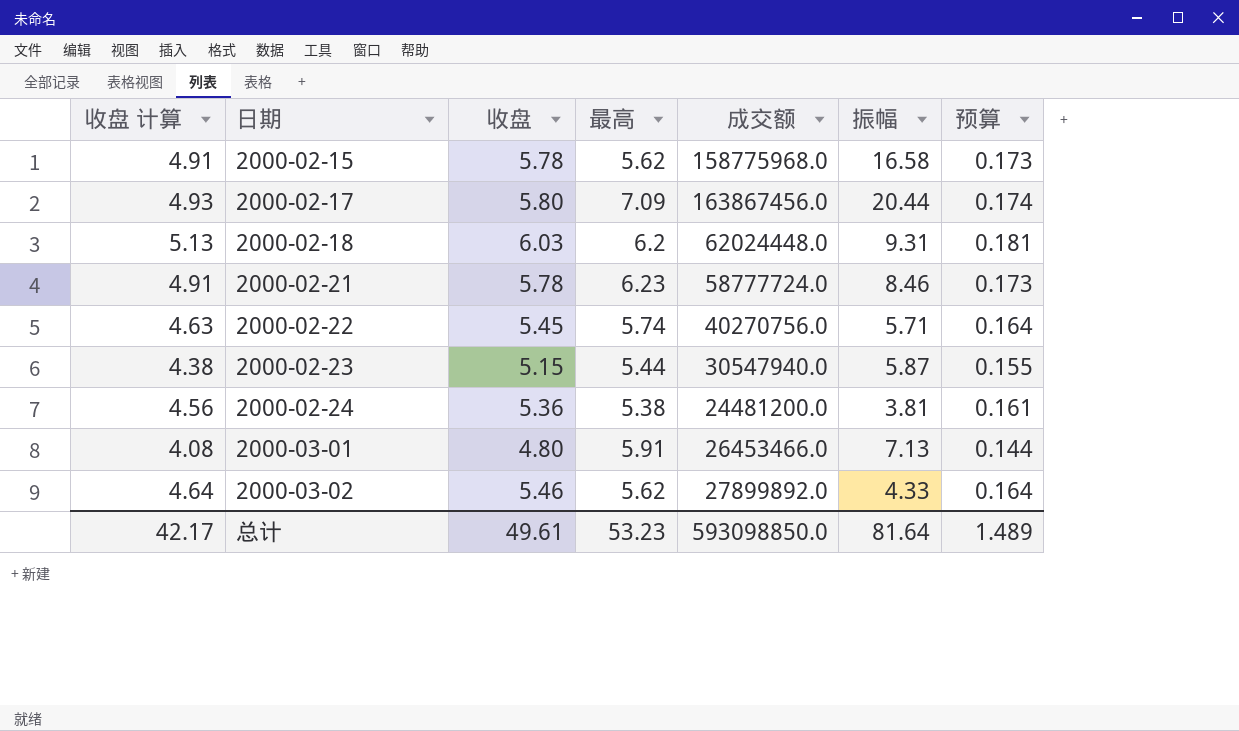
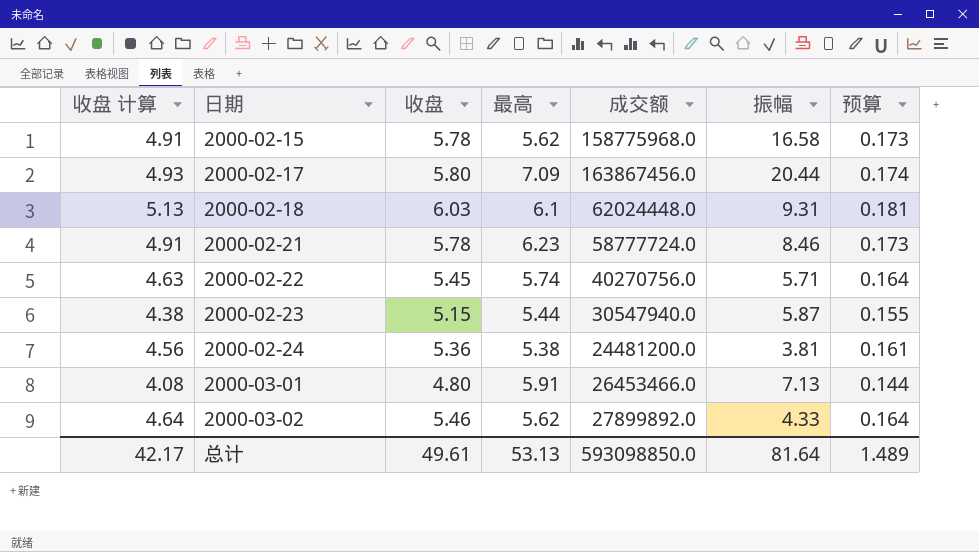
2000-02-18 | 最高: 6.2 -> 6.1
总计 | 最高: 53.23 -> 53.13

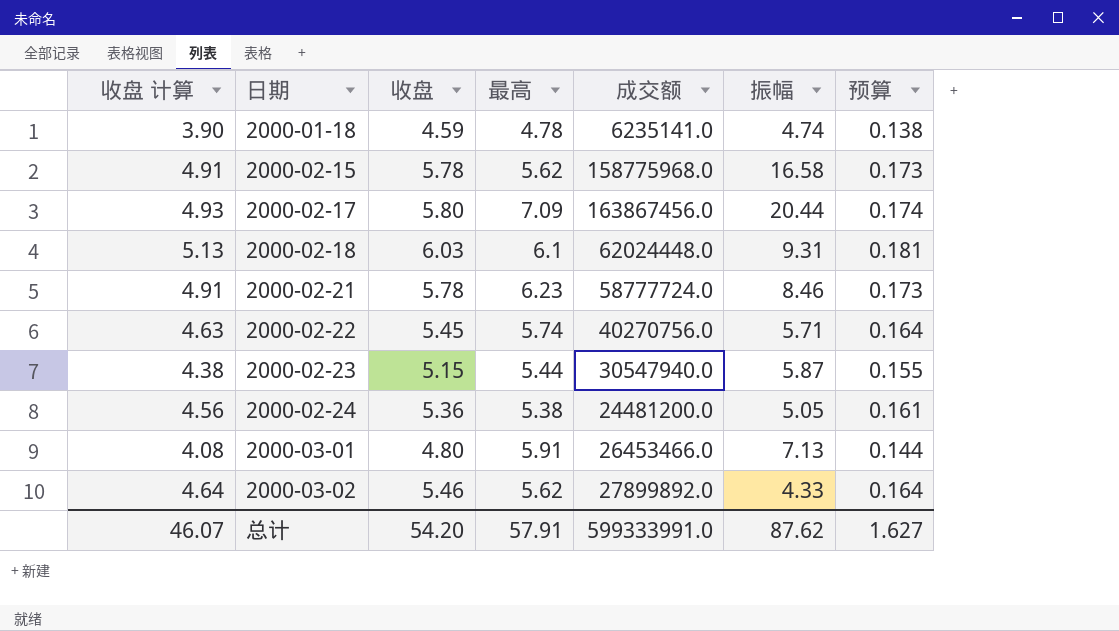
row 2000-01-18: none -> 3.90 | 4.59 | 4.78 | 6235141.0 | 4.74 | 0.138
2000-02-24 | 振幅: 3.81 -> 5.05
总计 | 收盘 计算: 42.17 -> 46.07
总计 | 收盘: 49.61 -> 54.20
总计 | 最高: 53.13 -> 57.91
总计 | 成交额: 593098850.0 -> 599333991.0
总计 | 振幅: 81.64 -> 87.62
总计 | 预算: 1.489 -> 1.627

